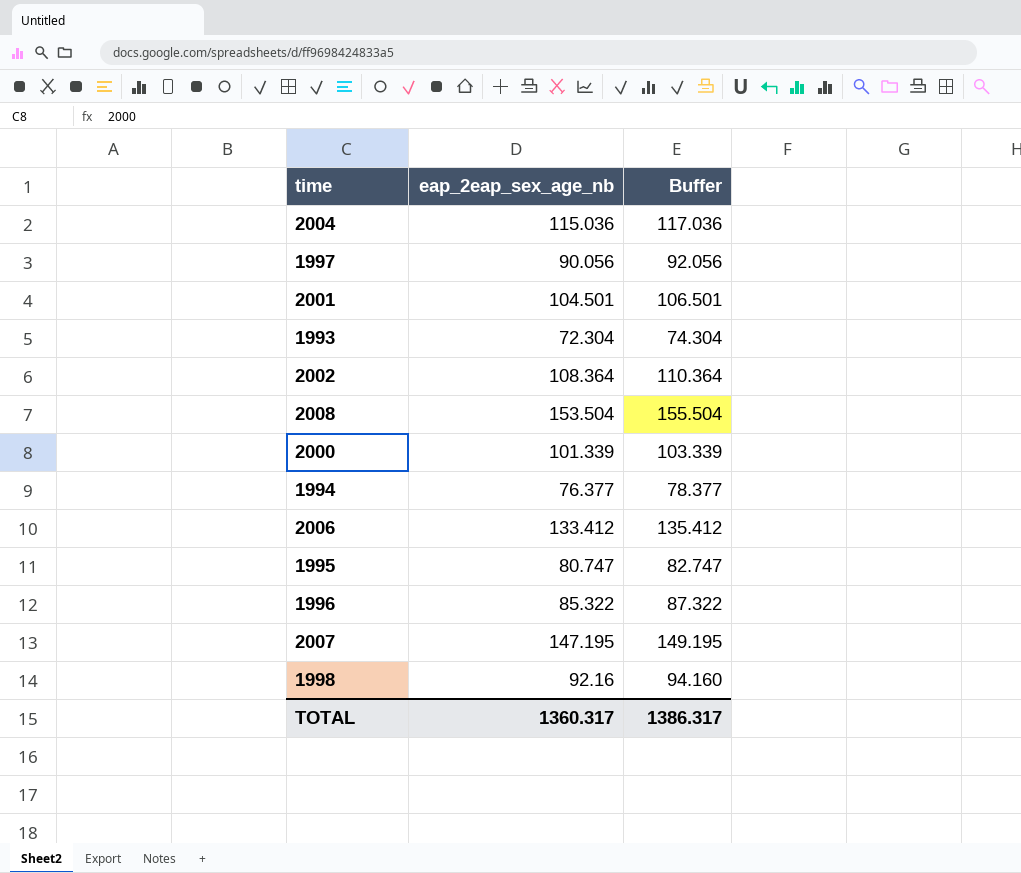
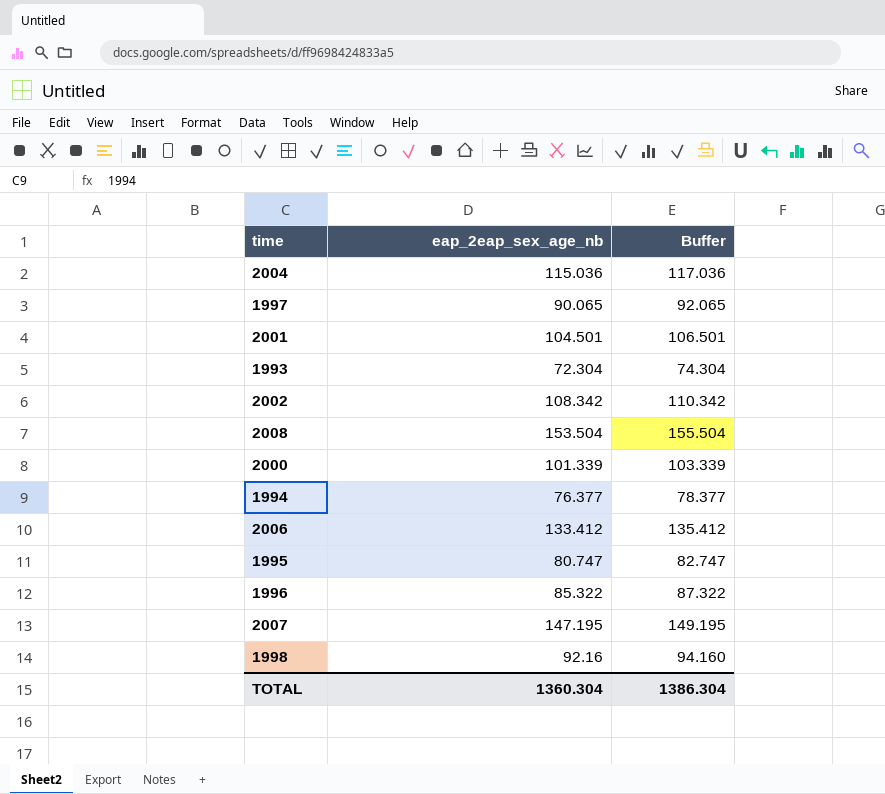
1997 | eap_2eap_sex_age_nb: 90.056 -> 90.065
1997 | Buffer: 92.056 -> 92.065
2002 | eap_2eap_sex_age_nb: 108.364 -> 108.342
2002 | Buffer: 110.364 -> 110.342
TOTAL | eap_2eap_sex_age_nb: 1360.317 -> 1360.304
TOTAL | Buffer: 1386.317 -> 1386.304

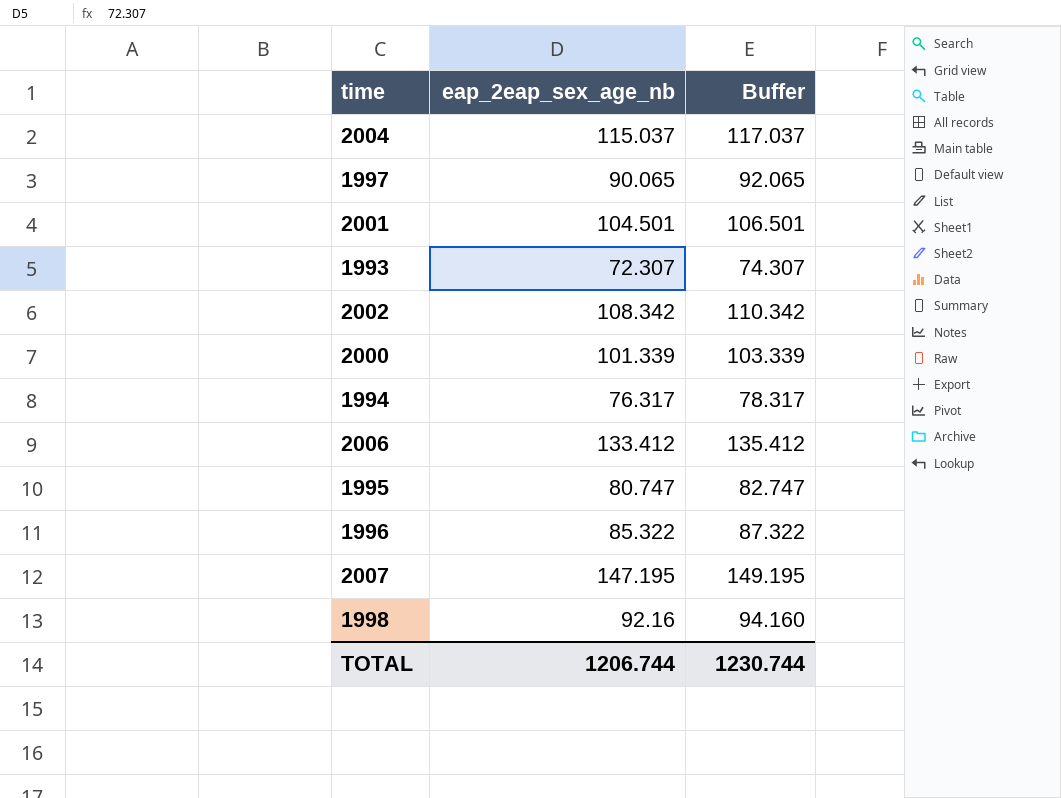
row 2008: 153.504 | 155.504 -> none
2004 | eap_2eap_sex_age_nb: 115.036 -> 115.037
2004 | Buffer: 117.036 -> 117.037
1993 | eap_2eap_sex_age_nb: 72.304 -> 72.307
1993 | Buffer: 74.304 -> 74.307
1994 | eap_2eap_sex_age_nb: 76.377 -> 76.317
1994 | Buffer: 78.377 -> 78.317
TOTAL | eap_2eap_sex_age_nb: 1360.304 -> 1206.744
TOTAL | Buffer: 1386.304 -> 1230.744

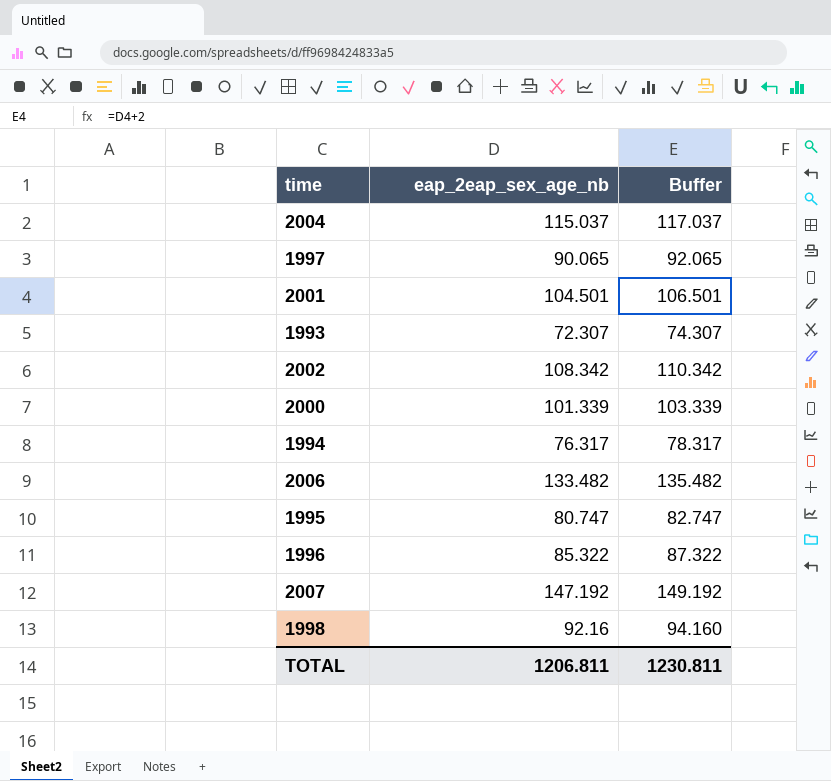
2006 | eap_2eap_sex_age_nb: 133.412 -> 133.482
2006 | Buffer: 135.412 -> 135.482
2007 | eap_2eap_sex_age_nb: 147.195 -> 147.192
2007 | Buffer: 149.195 -> 149.192
TOTAL | eap_2eap_sex_age_nb: 1206.744 -> 1206.811
TOTAL | Buffer: 1230.744 -> 1230.811

